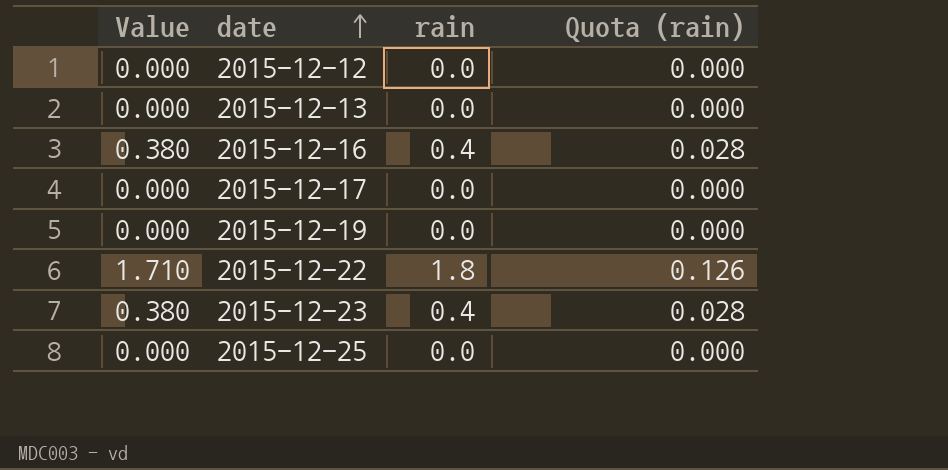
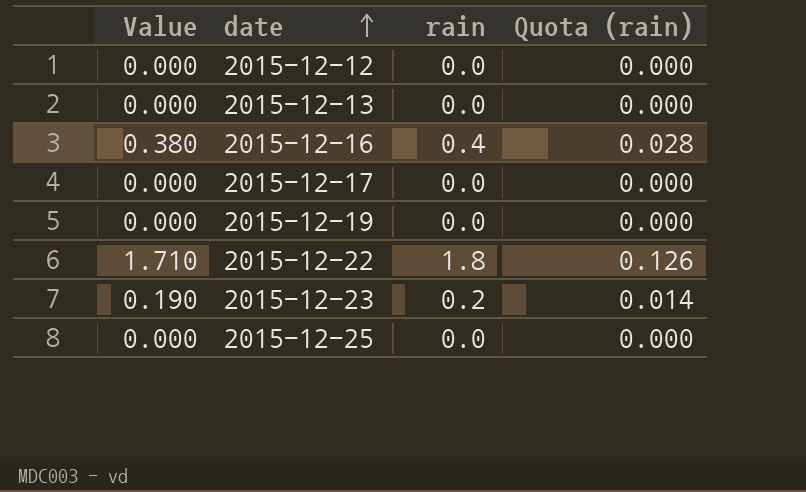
2015-12-23 | Value: 0.380 -> 0.190
2015-12-23 | rain: 0.4 -> 0.2
2015-12-23 | Quota (rain): 0.028 -> 0.014

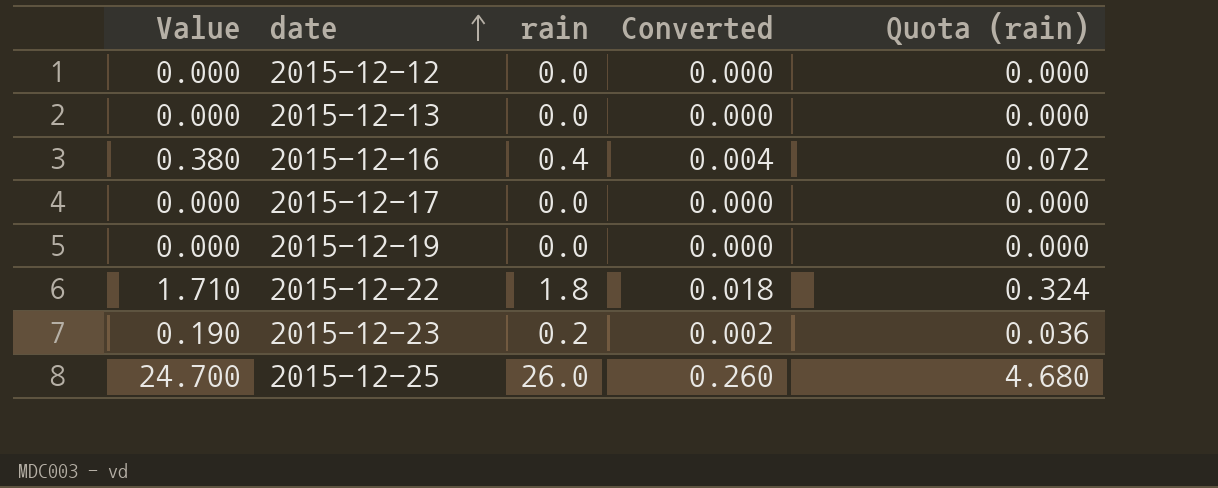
column Converted | formula: none -> [rain] * 0.01
column Quota (rain) | formula: [rain] * 0.07 -> [rain] * 0.18
2015-12-25 | Value: 0.000 -> 24.700
2015-12-25 | rain: 0.0 -> 26.0

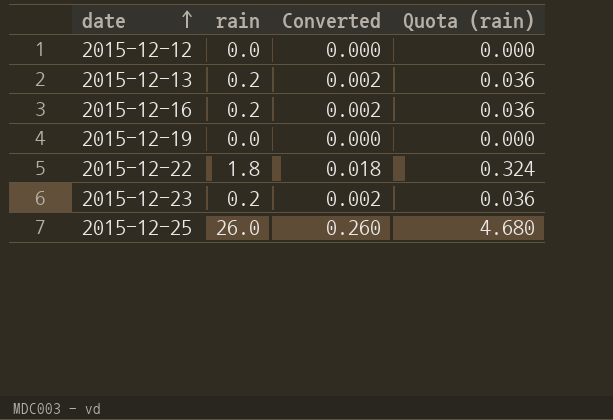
column Value | formula: [rain] * 0.95 -> none
row 2015-12-17: 0.000 | 0.0 | 0.000 | 0.000 -> none
2015-12-13 | rain: 0.0 -> 0.2
2015-12-13 | Converted: 0.000 -> 0.002
2015-12-13 | Quota (rain): 0.000 -> 0.036
2015-12-16 | rain: 0.4 -> 0.2
2015-12-16 | Converted: 0.004 -> 0.002
2015-12-16 | Quota (rain): 0.072 -> 0.036

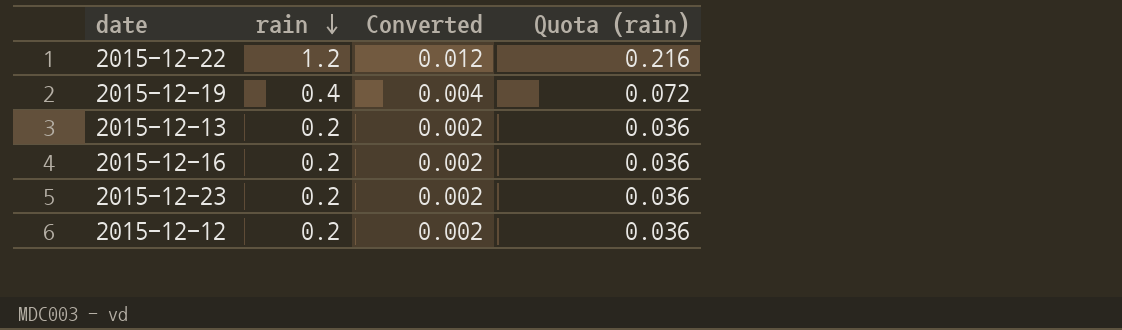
row order: date ascending -> rain descending
row 2015-12-25: 26.0 | 0.260 | 4.680 -> none
2015-12-22 | rain: 1.8 -> 1.2
2015-12-22 | Converted: 0.018 -> 0.012
2015-12-22 | Quota (rain): 0.324 -> 0.216
2015-12-19 | rain: 0.0 -> 0.4
2015-12-19 | Converted: 0.000 -> 0.004
2015-12-19 | Quota (rain): 0.000 -> 0.072
2015-12-12 | rain: 0.0 -> 0.2
2015-12-12 | Converted: 0.000 -> 0.002
2015-12-12 | Quota (rain): 0.000 -> 0.036

